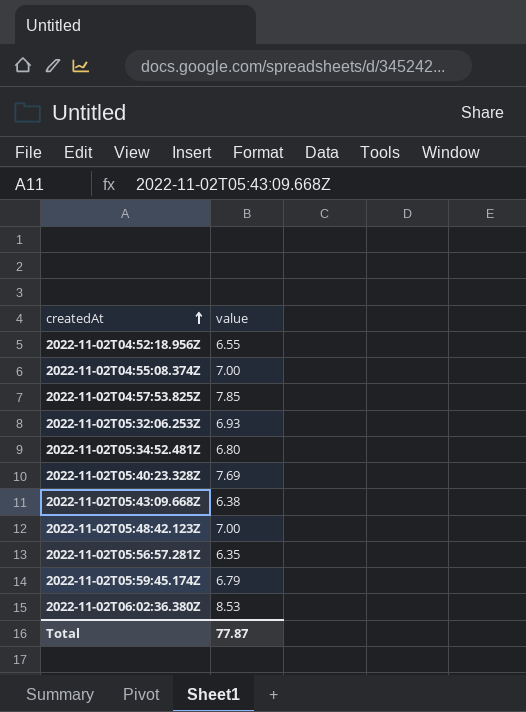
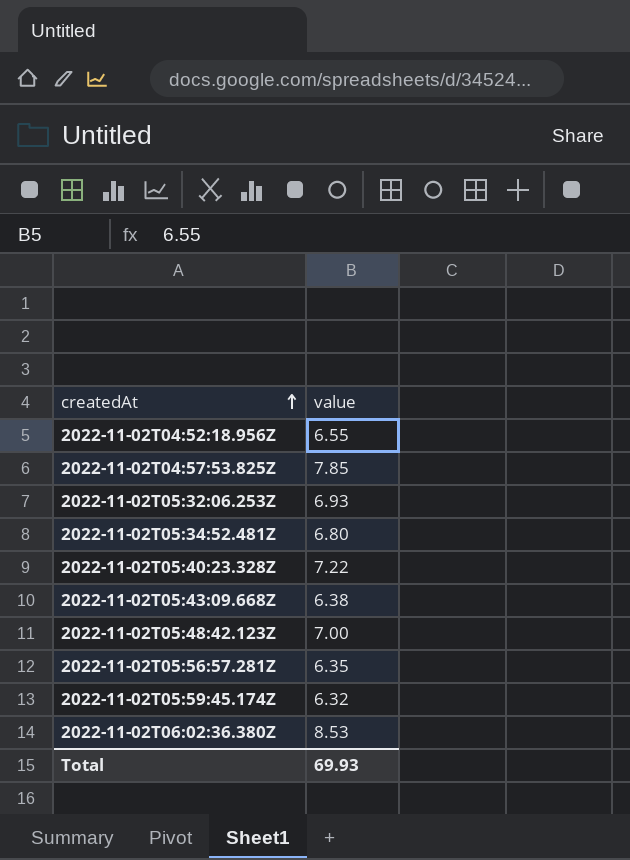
row 2022-11-02T04:55:08.374Z: 7.00 -> none
2022-11-02T05:40:23.328Z | value: 7.69 -> 7.22
2022-11-02T05:59:45.174Z | value: 6.79 -> 6.32
Total | value: 77.87 -> 69.93

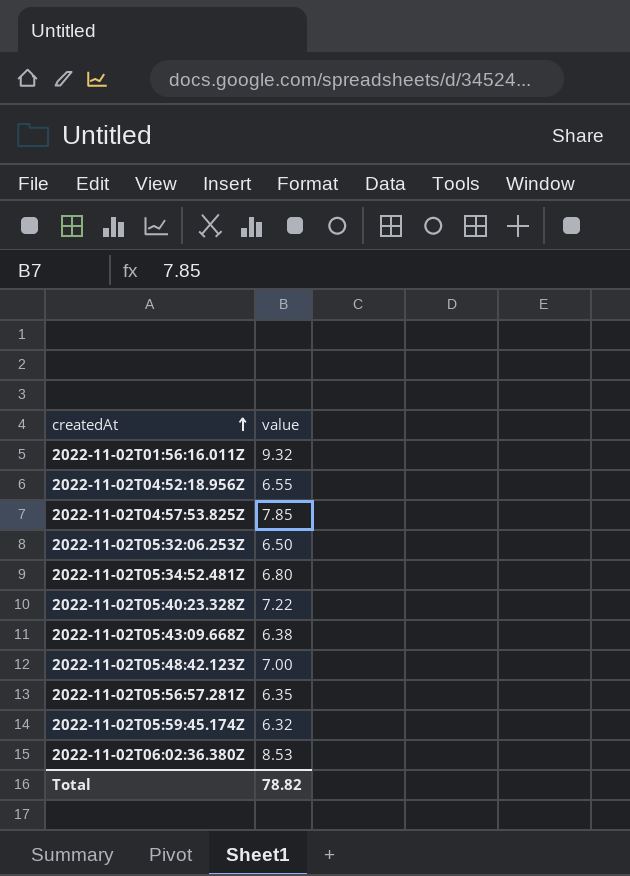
row 2022-11-02T01:56:16.011Z: none -> 9.32
2022-11-02T05:32:06.253Z | value: 6.93 -> 6.50
Total | value: 69.93 -> 78.82

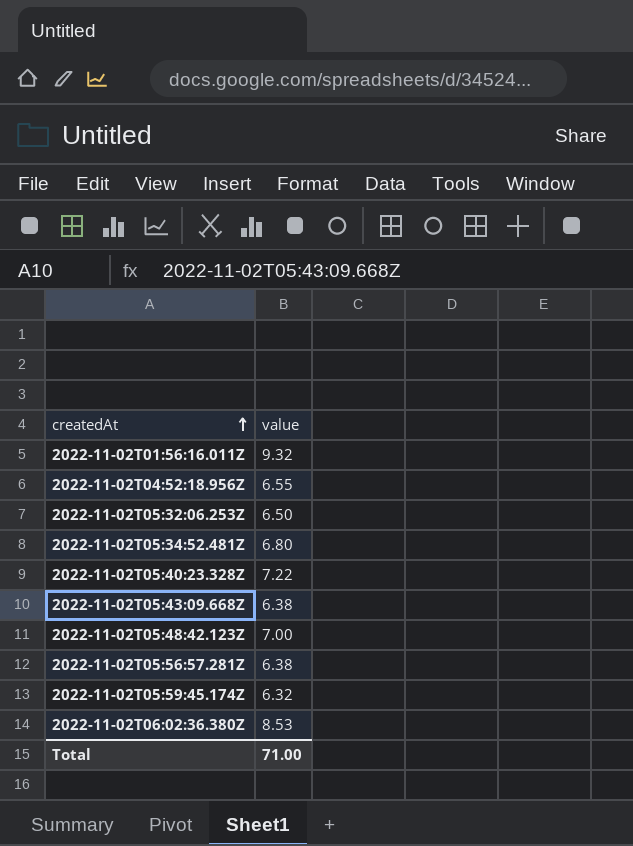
row 2022-11-02T04:57:53.825Z: 7.85 -> none
2022-11-02T05:56:57.281Z | value: 6.35 -> 6.38
Total | value: 78.82 -> 71.00

